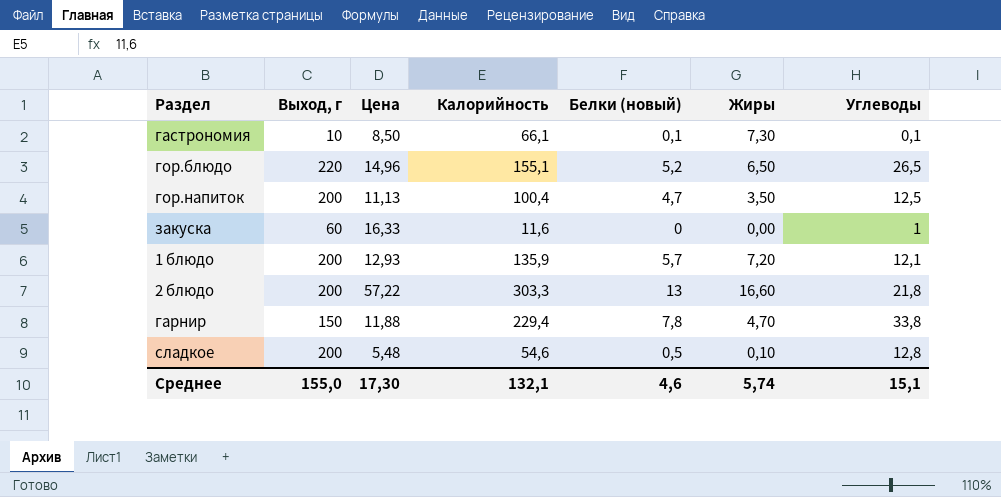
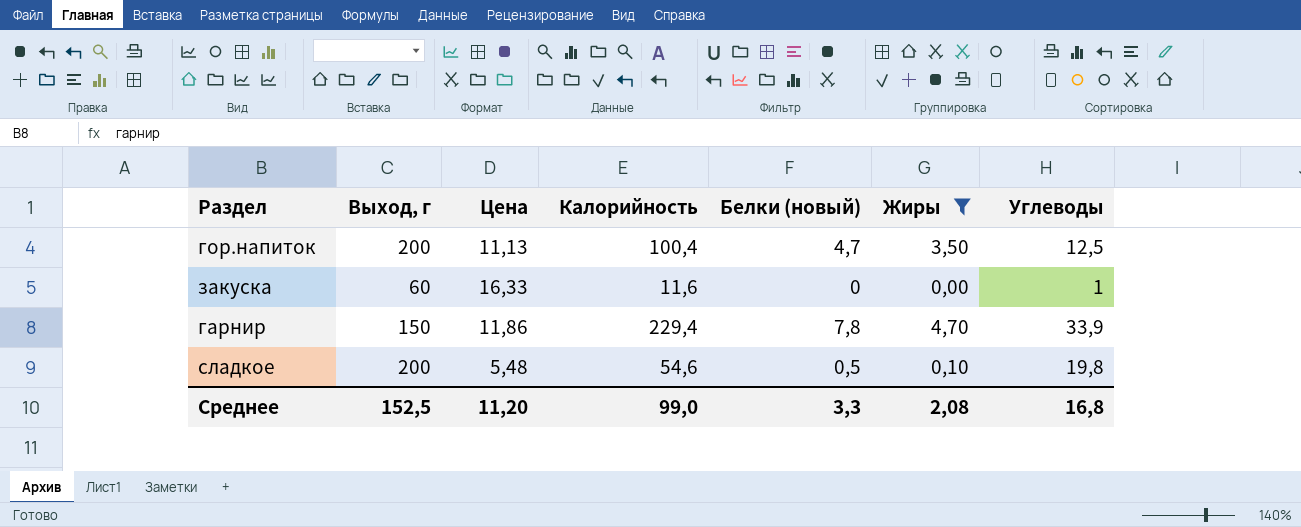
filter: none -> Жиры <= 4,70
гарнир | Цена: 11,88 -> 11,86
гарнир | Углеводы: 33,8 -> 33,9
сладкое | Углеводы: 12,8 -> 19,8
Среднее | Выход, г: 155,0 -> 152,5
Среднее | Цена: 17,30 -> 11,20
Среднее | Калорийность: 132,1 -> 99,0
Среднее | Белки (новый): 4,6 -> 3,3
Среднее | Жиры: 5,74 -> 2,08
Среднее | Углеводы: 15,1 -> 16,8

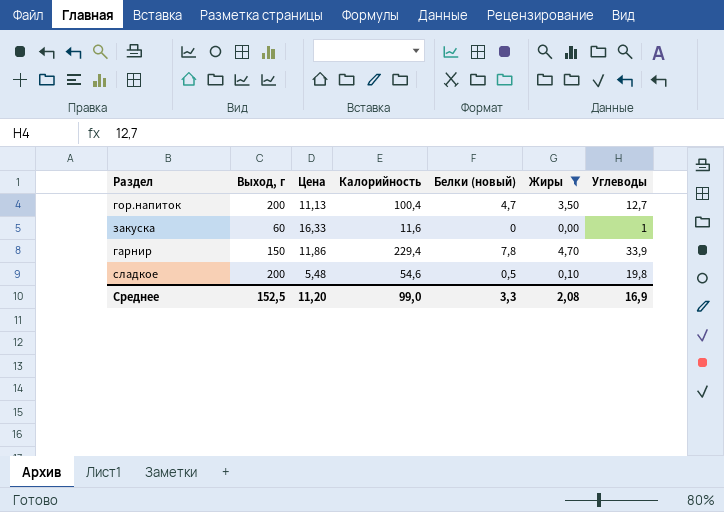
гор.напиток | Углеводы: 12,5 -> 12,7
Среднее | Углеводы: 16,8 -> 16,9

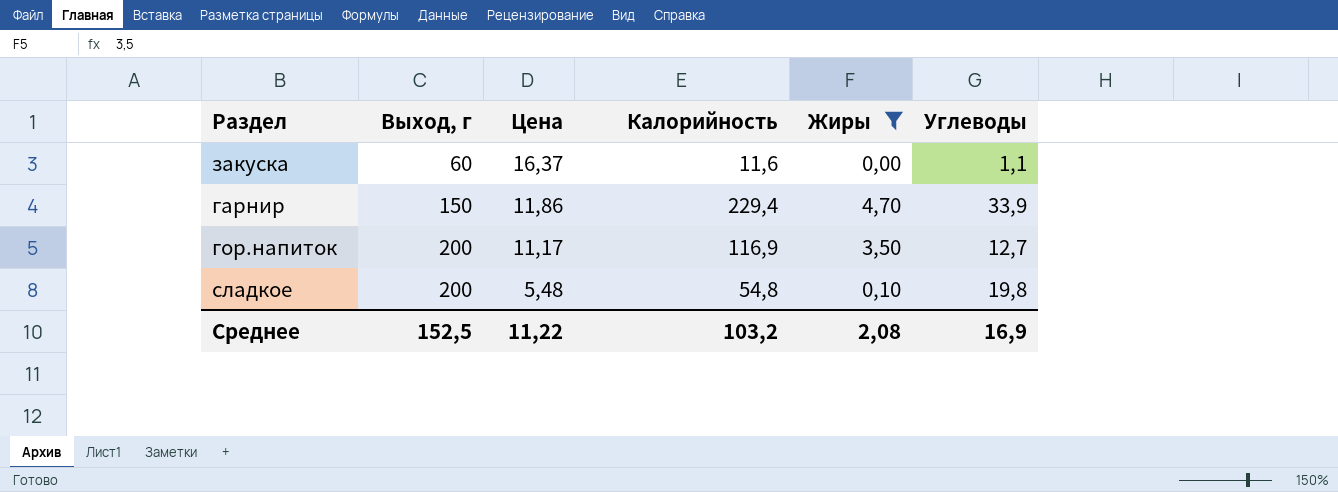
row order: none -> Выход, г ascending
column Белки (новый) | position: 5 -> none
закуска | Цена: 16,33 -> 16,37
закуска | Углеводы: 1 -> 1,1
гор.напиток | Цена: 11,13 -> 11,17
гор.напиток | Калорийность: 100,4 -> 116,9
сладкое | Калорийность: 54,6 -> 54,8
Среднее | Цена: 11,20 -> 11,22
Среднее | Калорийность: 99,0 -> 103,2

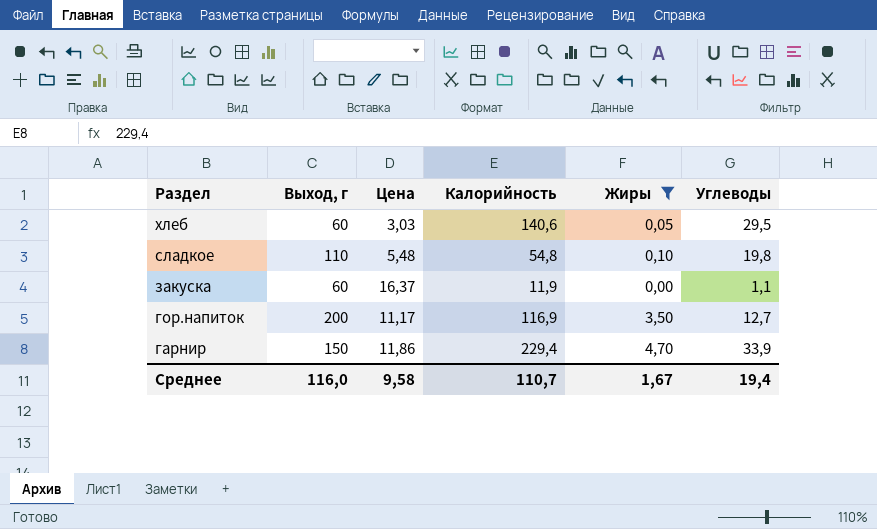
row order: Выход, г ascending -> Раздел descending
row хлеб: none -> 60 | 3,03 | 140,6 | 0,05 | 29,5
сладкое | Выход, г: 200 -> 110
закуска | Калорийность: 11,6 -> 11,9
Среднее | Выход, г: 152,5 -> 116,0
Среднее | Цена: 11,22 -> 9,58
Среднее | Калорийность: 103,2 -> 110,7
Среднее | Жиры: 2,08 -> 1,67
Среднее | Углеводы: 16,9 -> 19,4

